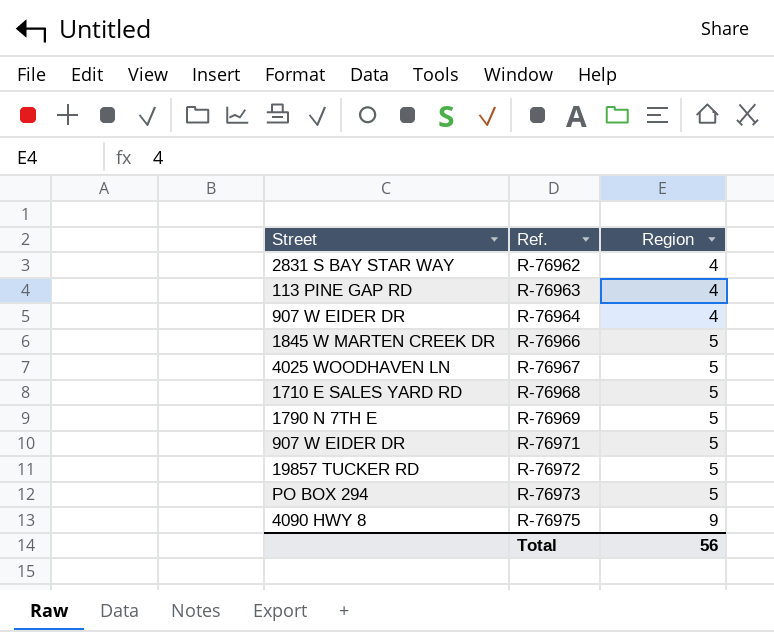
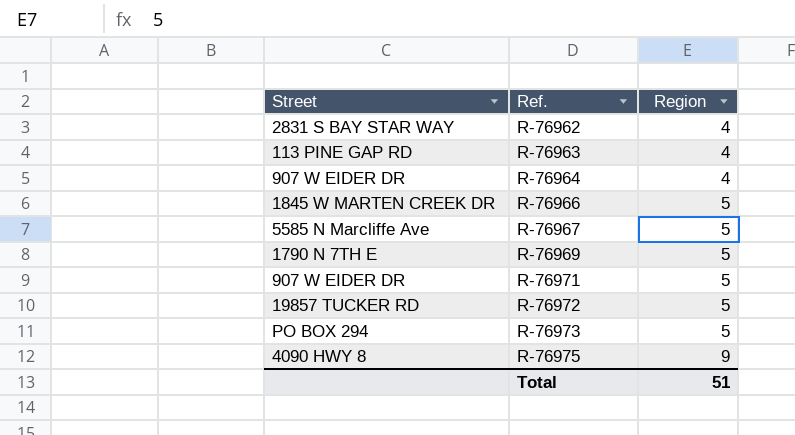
row R-76968: 1710 E SALES YARD RD | 5 -> none
R-76967 | Street: 4025 WOODHAVEN LN -> 5585 N Marcliffe Ave
Total | Region: 56 -> 51

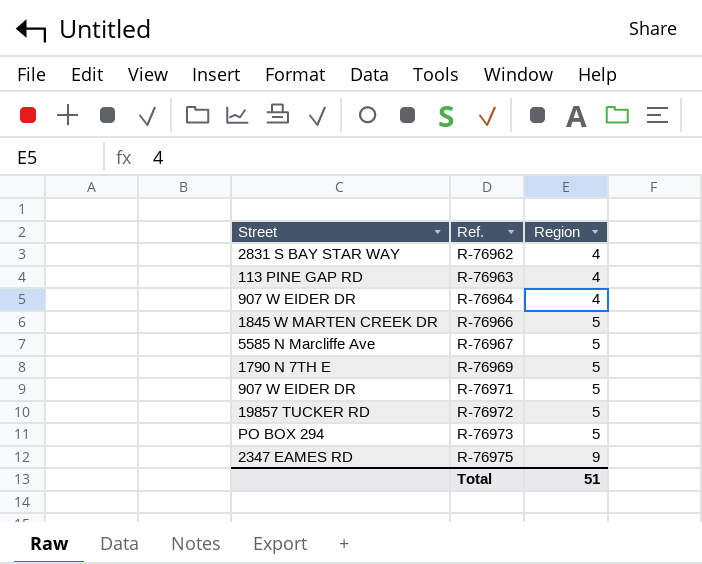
R-76975 | Street: 4090 HWY 8 -> 2347 EAMES RD

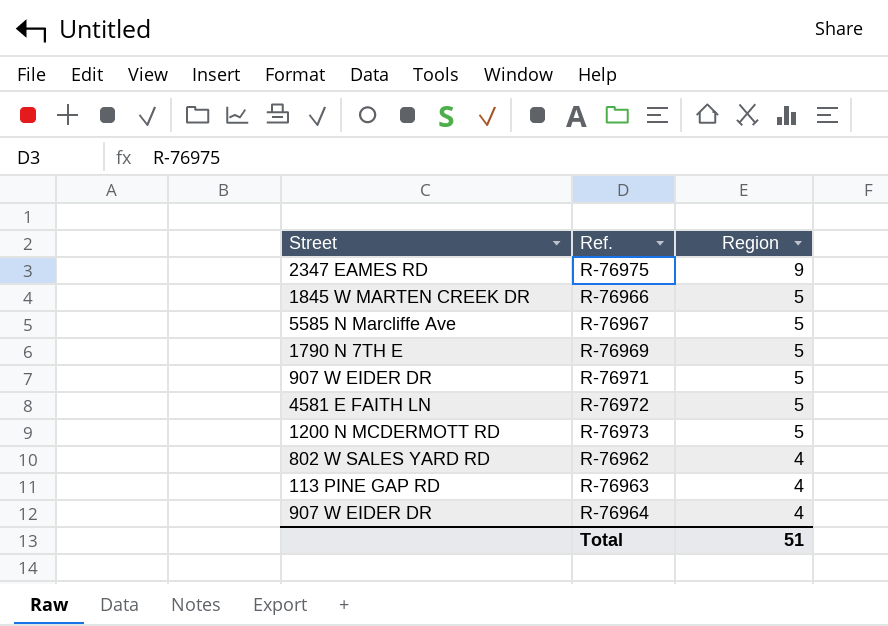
row order: Ref. ascending -> Region descending
R-76972 | Street: 19857 TUCKER RD -> 4581 E FAITH LN
R-76973 | Street: PO BOX 294 -> 1200 N MCDERMOTT RD
R-76962 | Street: 2831 S BAY STAR WAY -> 802 W SALES YARD RD

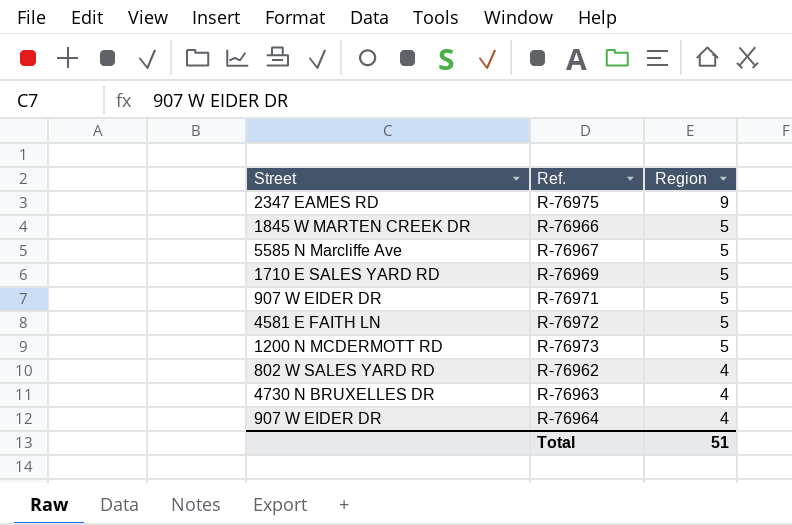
R-76969 | Street: 1790 N 7TH E -> 1710 E SALES YARD RD
R-76963 | Street: 113 PINE GAP RD -> 4730 N BRUXELLES DR

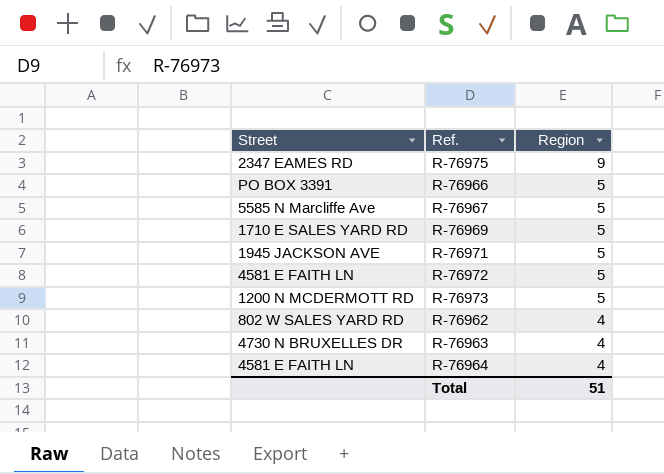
R-76966 | Street: 1845 W MARTEN CREEK DR -> PO BOX 3391
R-76971 | Street: 907 W EIDER DR -> 1945 JACKSON AVE
R-76964 | Street: 907 W EIDER DR -> 4581 E FAITH LN

